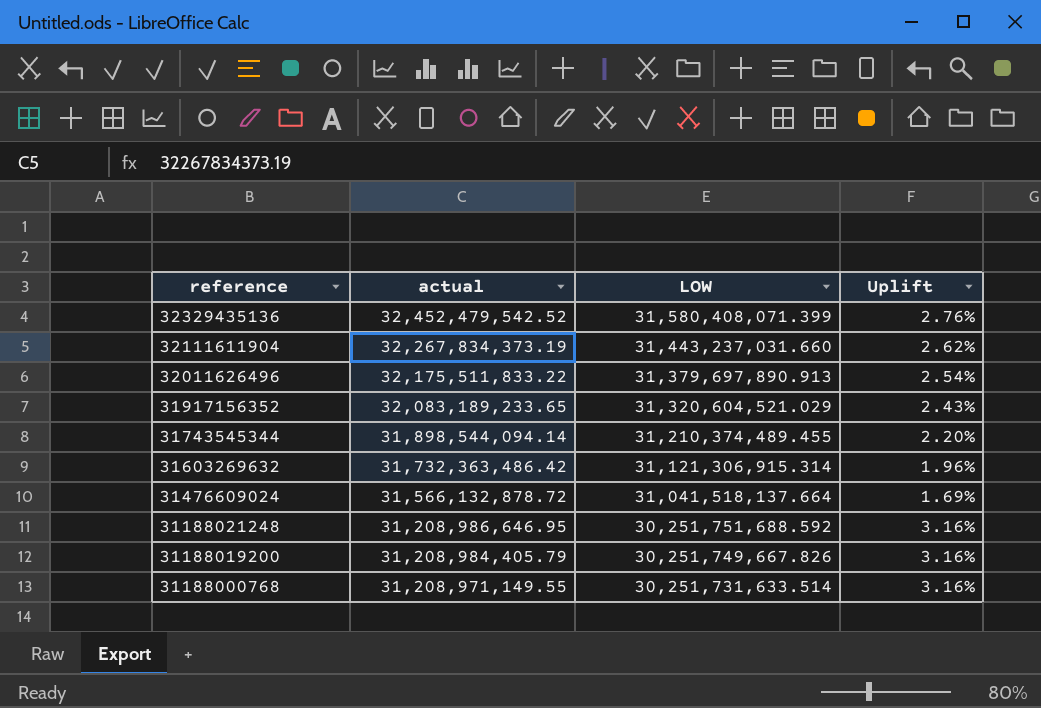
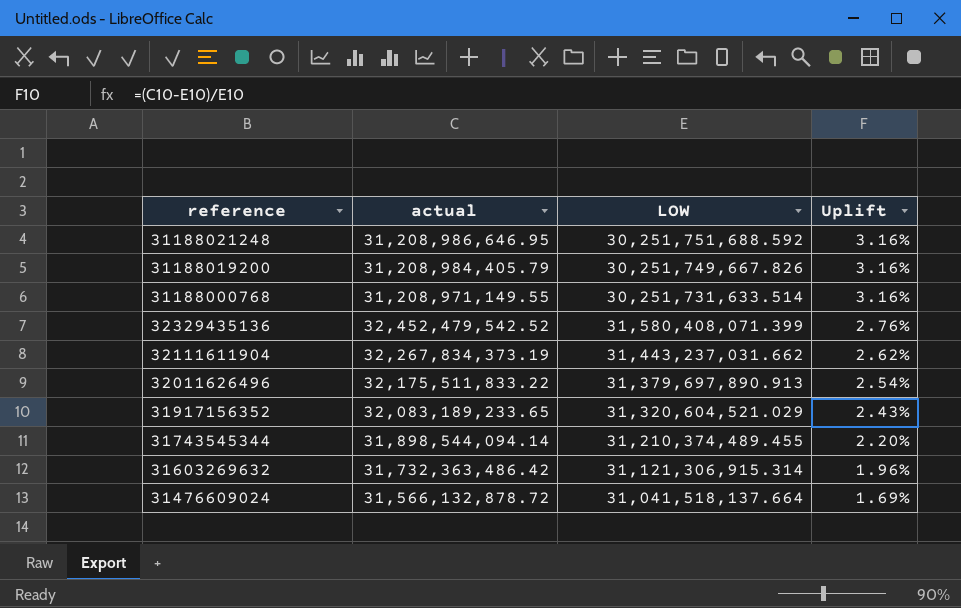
row order: reference descending -> Uplift descending
32111611904 | LOW: 31,443,237,031.660 -> 31,443,237,031.662

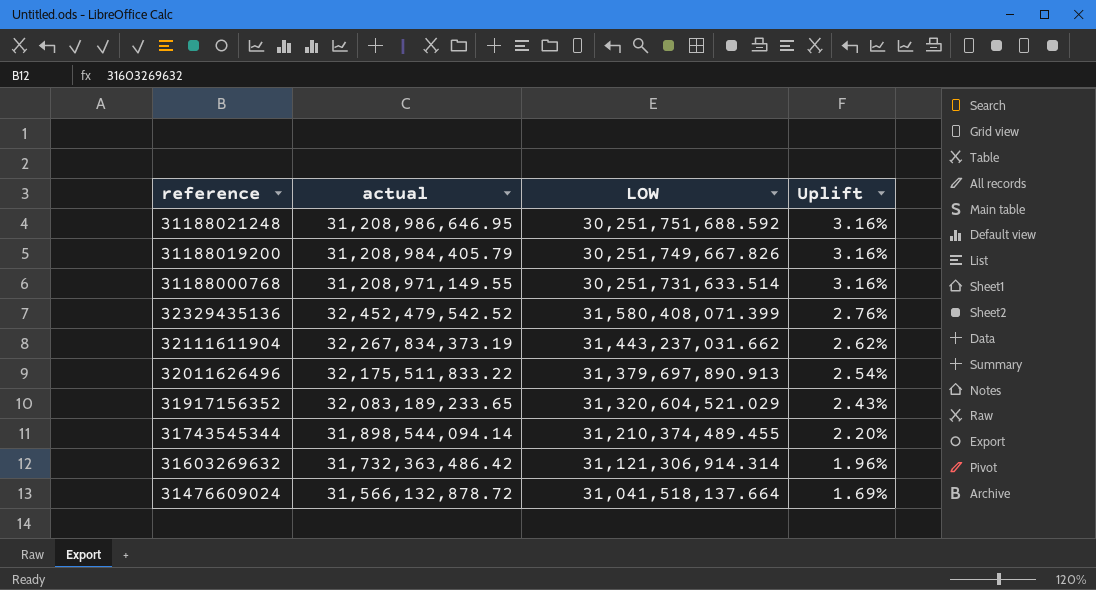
31603269632 | LOW: 31,121,306,915.314 -> 31,121,306,914.314

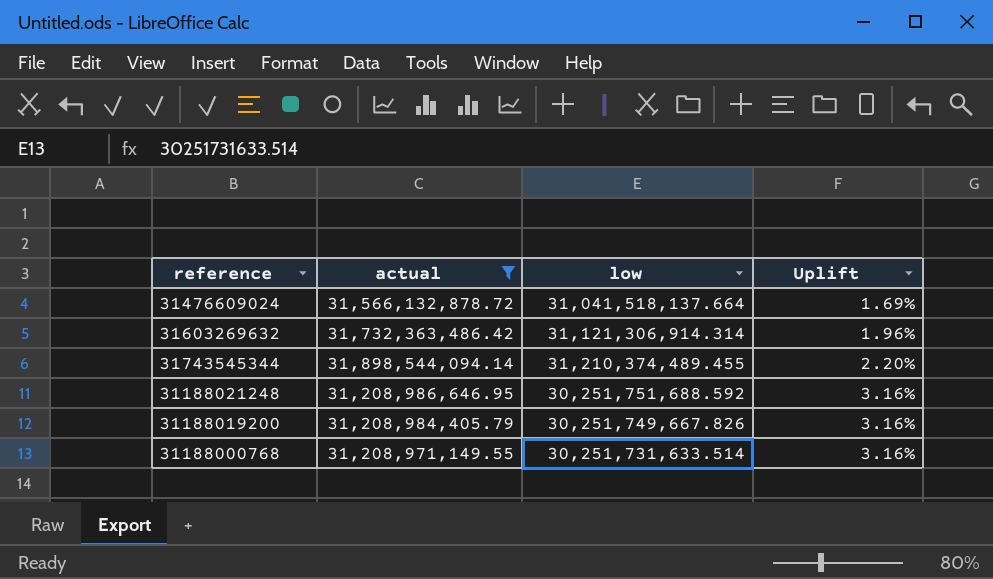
filter: none -> actual <= 31,898,544,094.14
row order: Uplift descending -> Uplift ascending
column name: LOW -> low

